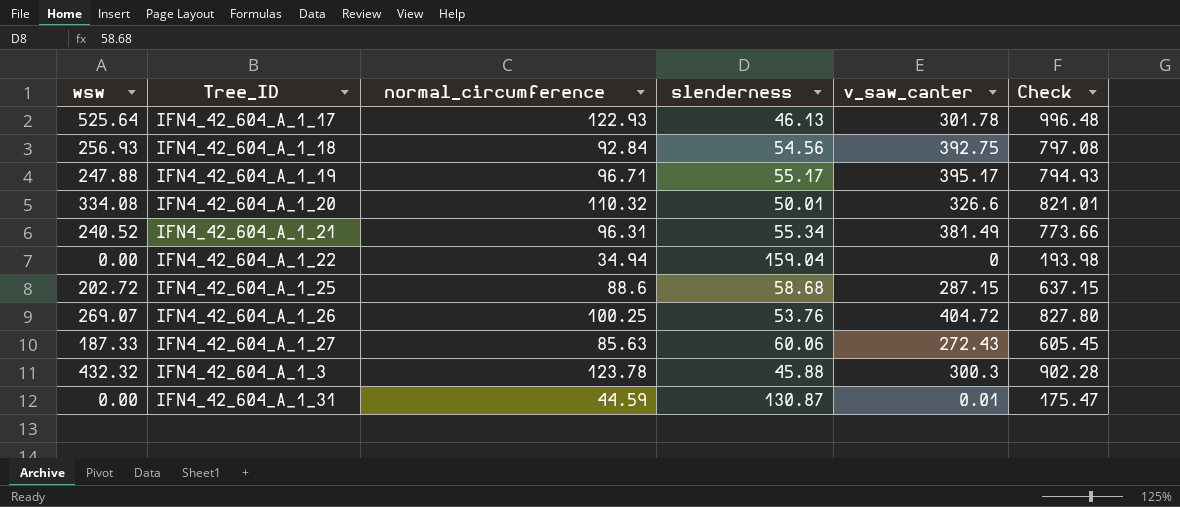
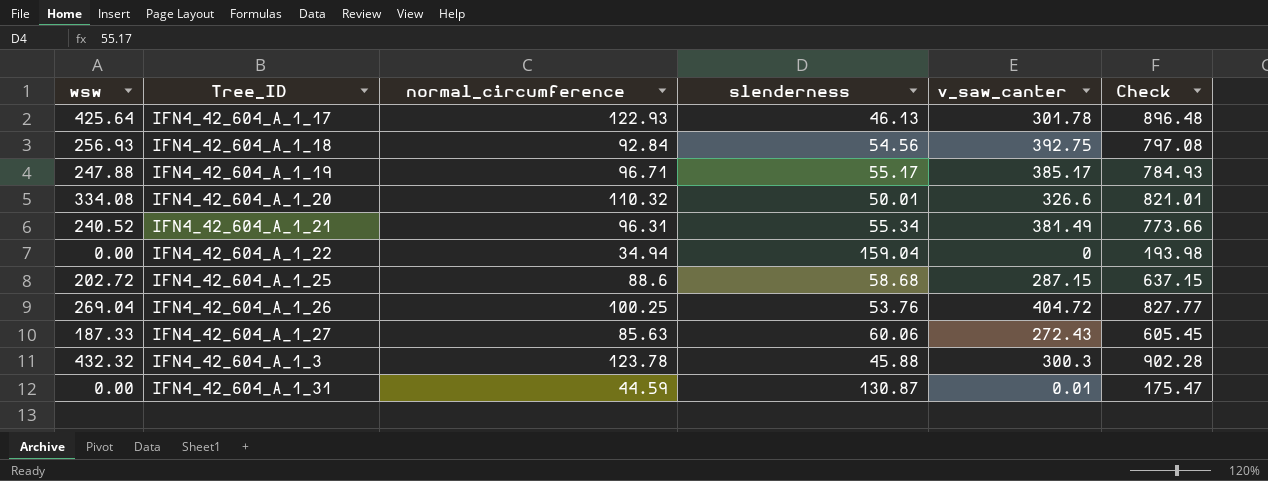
IFN4_42_604_A_1_17 | wsw: 525.64 -> 425.64
IFN4_42_604_A_1_17 | Check: 996.48 -> 896.48
IFN4_42_604_A_1_19 | v_saw_canter: 395.17 -> 385.17
IFN4_42_604_A_1_19 | Check: 794.93 -> 784.93
IFN4_42_604_A_1_26 | wsw: 269.07 -> 269.04
IFN4_42_604_A_1_26 | Check: 827.80 -> 827.77

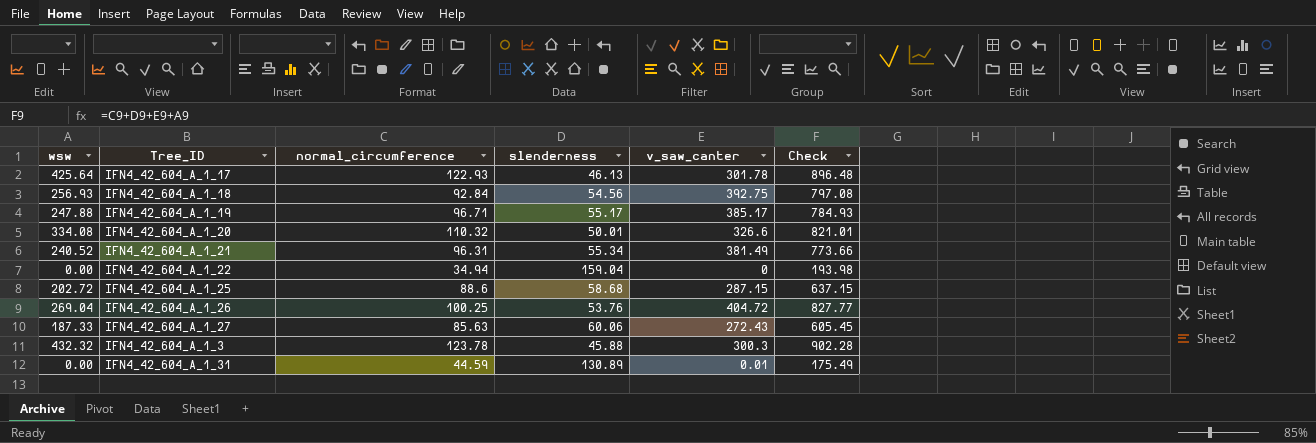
IFN4_42_604_A_1_31 | slenderness: 130.87 -> 130.89
IFN4_42_604_A_1_31 | Check: 175.47 -> 175.49

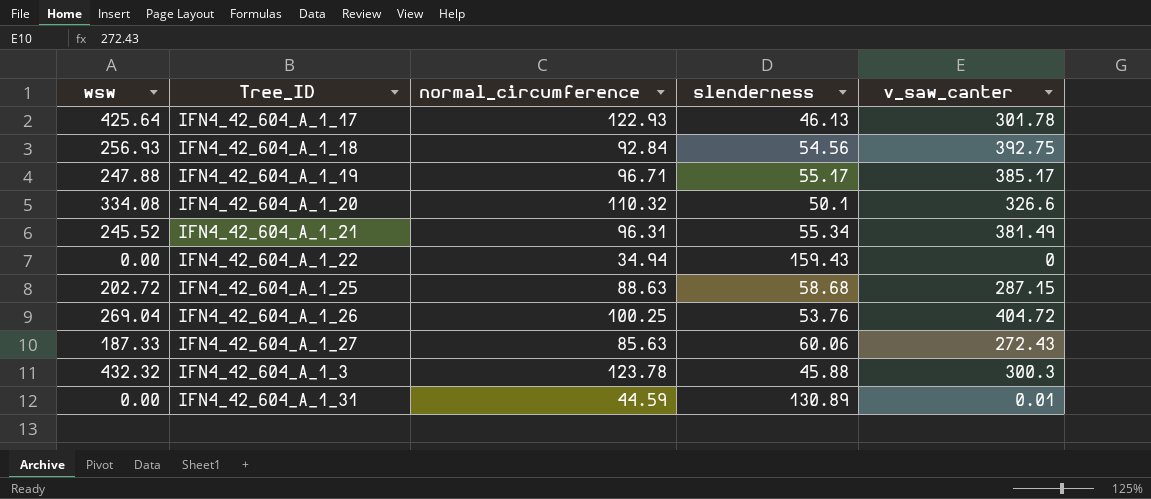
column Check | formula: [wsw] + [normal_circumference] + [slenderness] + [v_saw_canter] -> none
IFN4_42_604_A_1_20 | slenderness: 50.01 -> 50.1
IFN4_42_604_A_1_21 | wsw: 240.52 -> 245.52
IFN4_42_604_A_1_22 | slenderness: 159.04 -> 159.43
IFN4_42_604_A_1_25 | normal_circumference: 88.6 -> 88.63

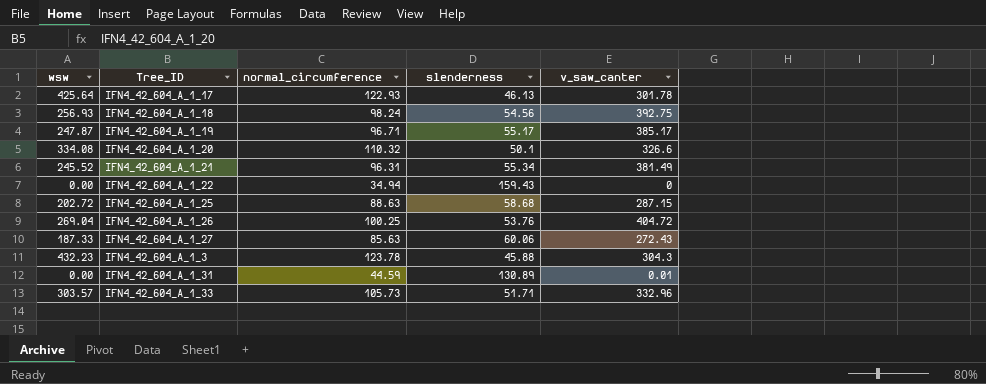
IFN4_42_604_A_1_18 | normal_circumference: 92.84 -> 98.24
IFN4_42_604_A_1_19 | wsw: 247.88 -> 247.87
IFN4_42_604_A_1_3 | wsw: 432.32 -> 432.23
IFN4_42_604_A_1_3 | v_saw_canter: 300.3 -> 304.3
row IFN4_42_604_A_1_33: none -> 303.57 | 105.73 | 51.71 | 332.96

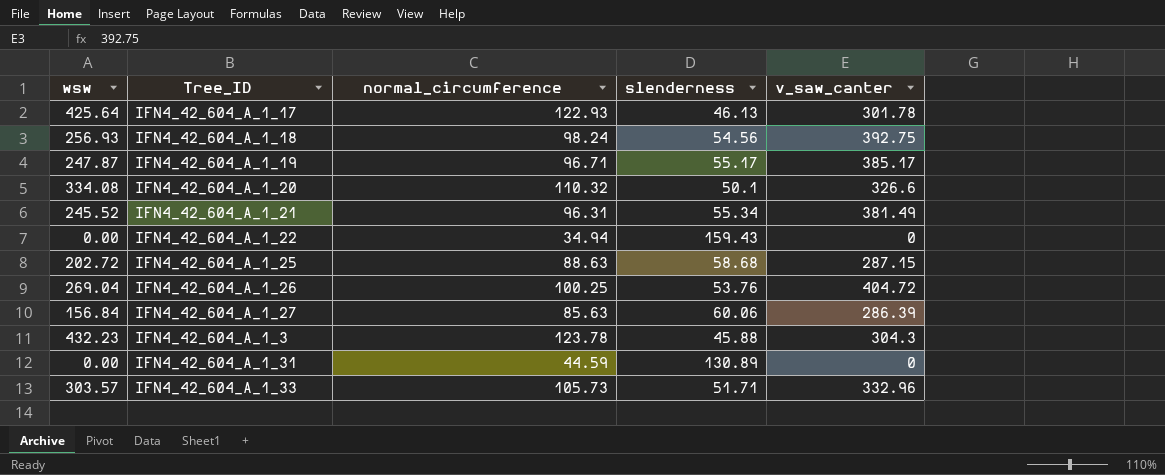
IFN4_42_604_A_1_27 | wsw: 187.33 -> 156.84
IFN4_42_604_A_1_27 | v_saw_canter: 272.43 -> 286.39
IFN4_42_604_A_1_31 | v_saw_canter: 0.01 -> 0

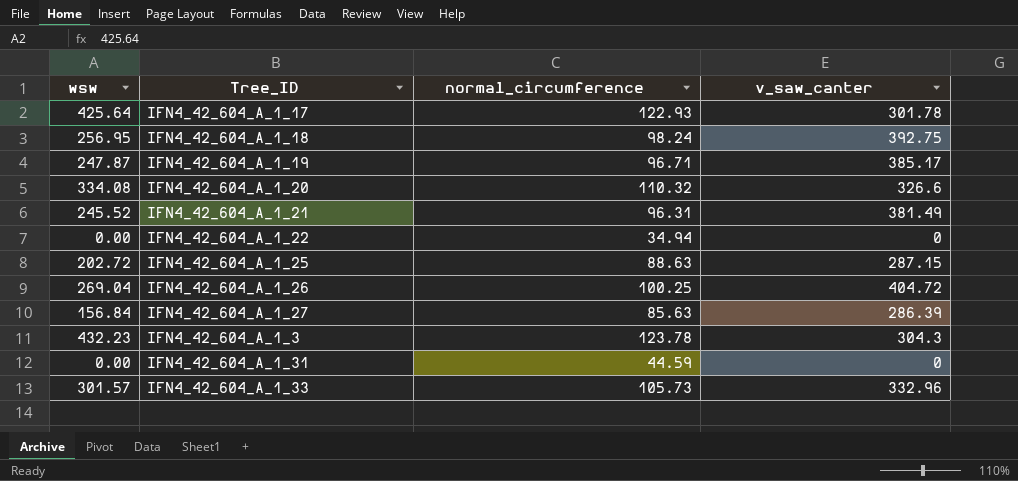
column slenderness | position: 4 -> none
IFN4_42_604_A_1_18 | wsw: 256.93 -> 256.95
IFN4_42_604_A_1_33 | wsw: 303.57 -> 301.57

